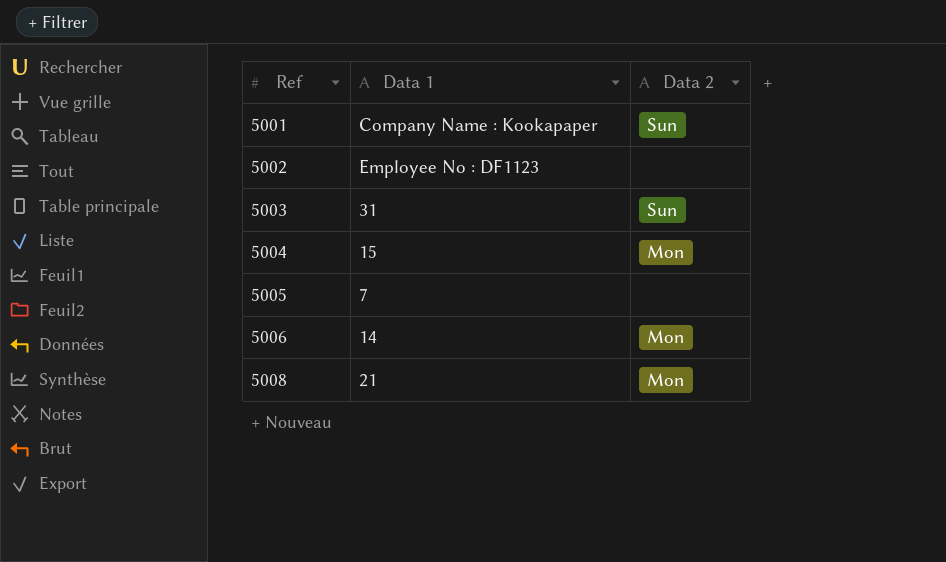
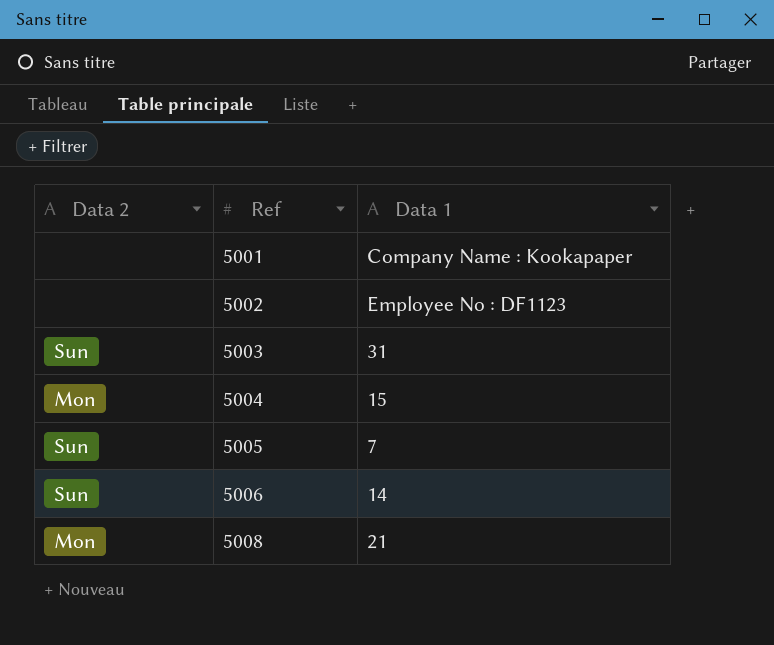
column Data 2 | position: 3 -> 1
5001 | Data 2: Sun -> none
5005 | Data 2: none -> Sun
5006 | Data 2: Mon -> Sun

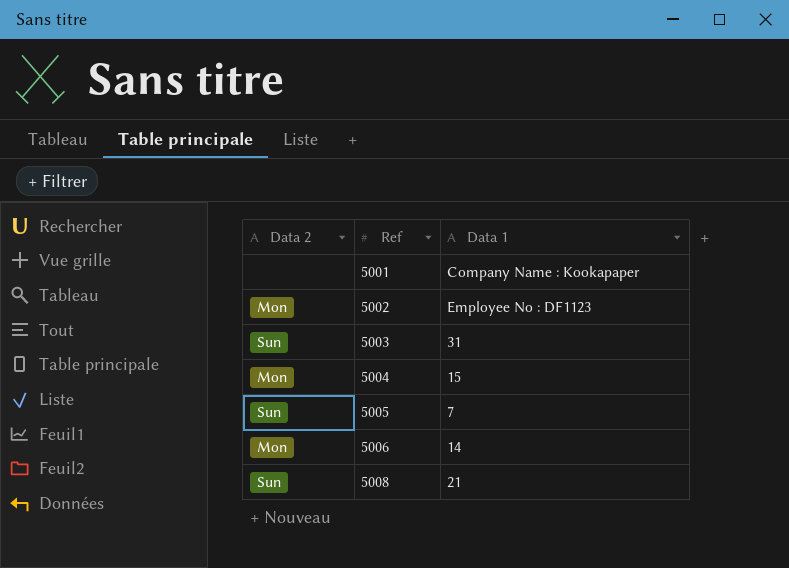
5002 | Data 2: none -> Mon
5006 | Data 2: Sun -> Mon
5008 | Data 2: Mon -> Sun

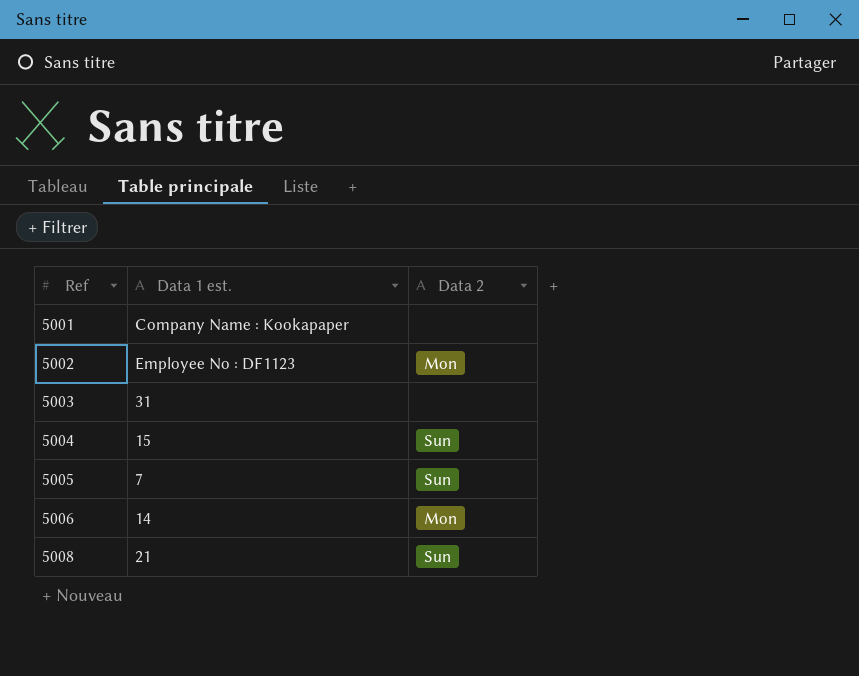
column name: Data 1 -> Data 1 est.
column Data 2 | position: 1 -> 3
5003 | Data 2: Sun -> none
5004 | Data 2: Mon -> Sun

